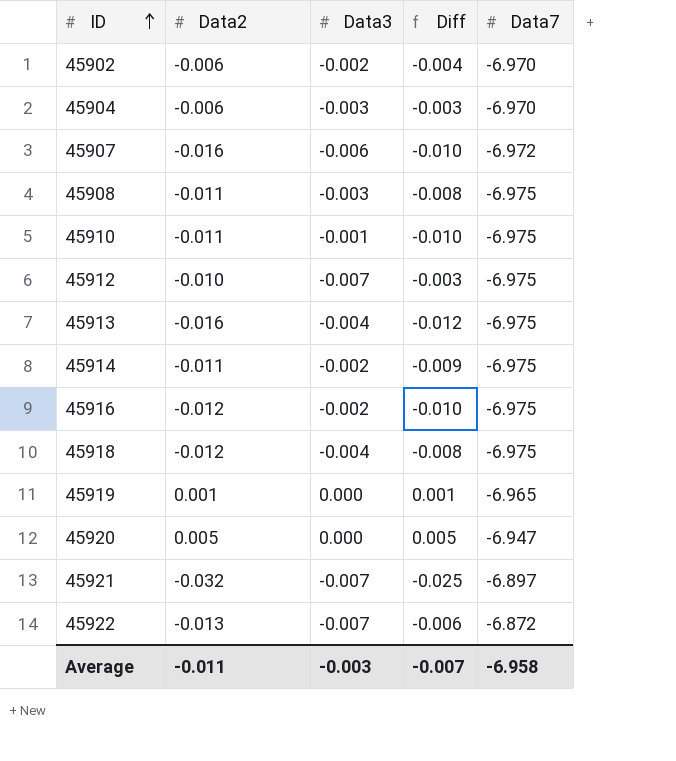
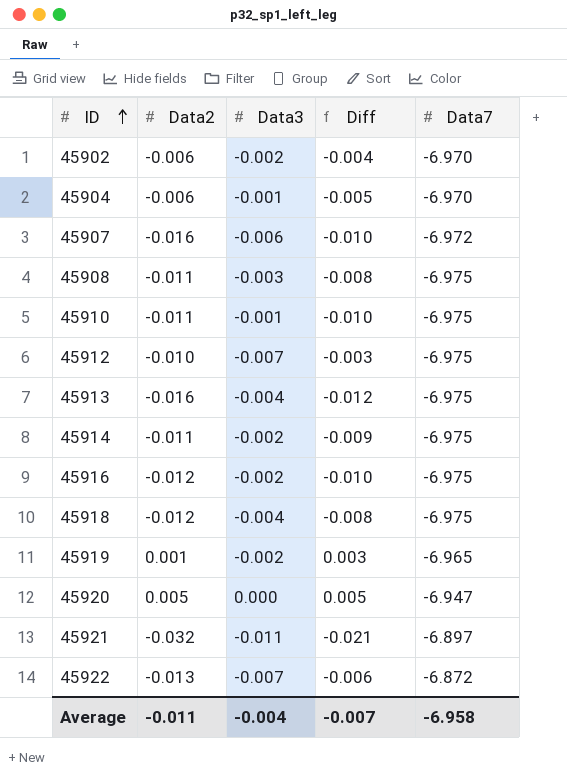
45904 | Data3: -0.003 -> -0.001
45904 | Diff: -0.003 -> -0.005
45919 | Data3: 0.000 -> -0.002
45919 | Diff: 0.001 -> 0.003
45921 | Data3: -0.007 -> -0.011
45921 | Diff: -0.025 -> -0.021
Average | Data3: -0.003 -> -0.004

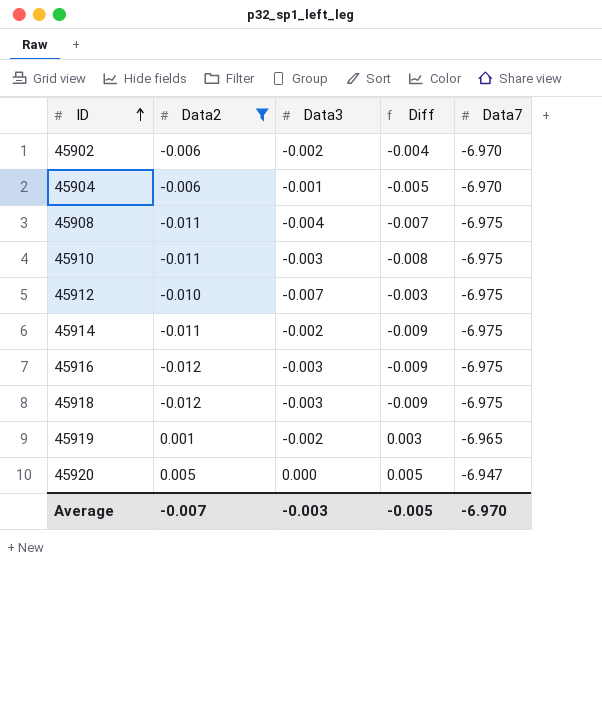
filter: none -> Data2 >= -0.012
45908 | Data3: -0.003 -> -0.004
45908 | Diff: -0.008 -> -0.007
45910 | Data3: -0.001 -> -0.003
45910 | Diff: -0.010 -> -0.008
45916 | Data3: -0.002 -> -0.003
45916 | Diff: -0.010 -> -0.009
45918 | Data3: -0.004 -> -0.003
45918 | Diff: -0.008 -> -0.009
Average | Data2: -0.011 -> -0.007
Average | Data3: -0.004 -> -0.003
Average | Diff: -0.007 -> -0.005
Average | Data7: -6.958 -> -6.970

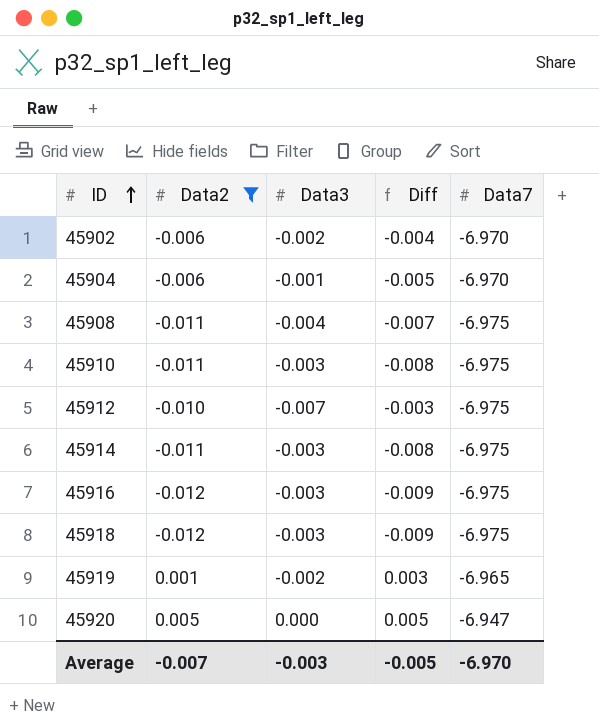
45914 | Data3: -0.002 -> -0.003
45914 | Diff: -0.009 -> -0.008

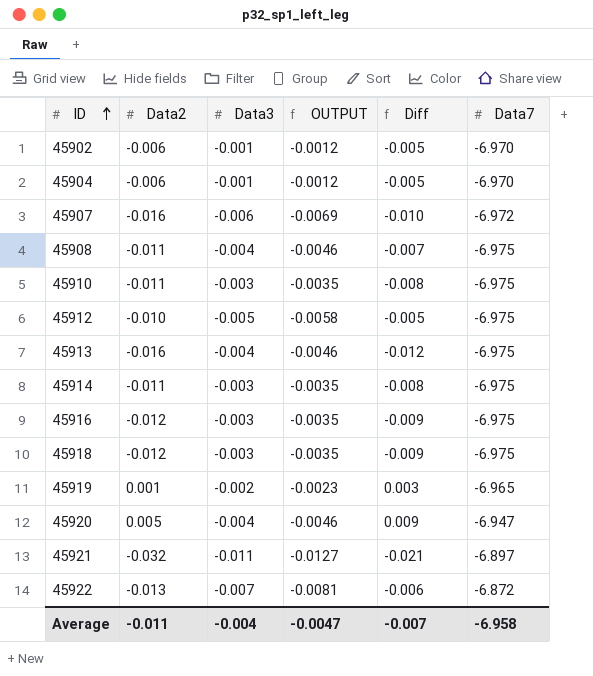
filter: Data2 >= -0.012 -> none
column OUTPUT | formula: none -> [Data3] * 1.15
45902 | Data3: -0.002 -> -0.001
45902 | Diff: -0.004 -> -0.005
45912 | Data3: -0.007 -> -0.005
45912 | Diff: -0.003 -> -0.005
45920 | Data3: 0.000 -> -0.004
45920 | Diff: 0.005 -> 0.009
Average | Data2: -0.007 -> -0.011
Average | Data3: -0.003 -> -0.004
Average | Diff: -0.005 -> -0.007
Average | Data7: -6.970 -> -6.958

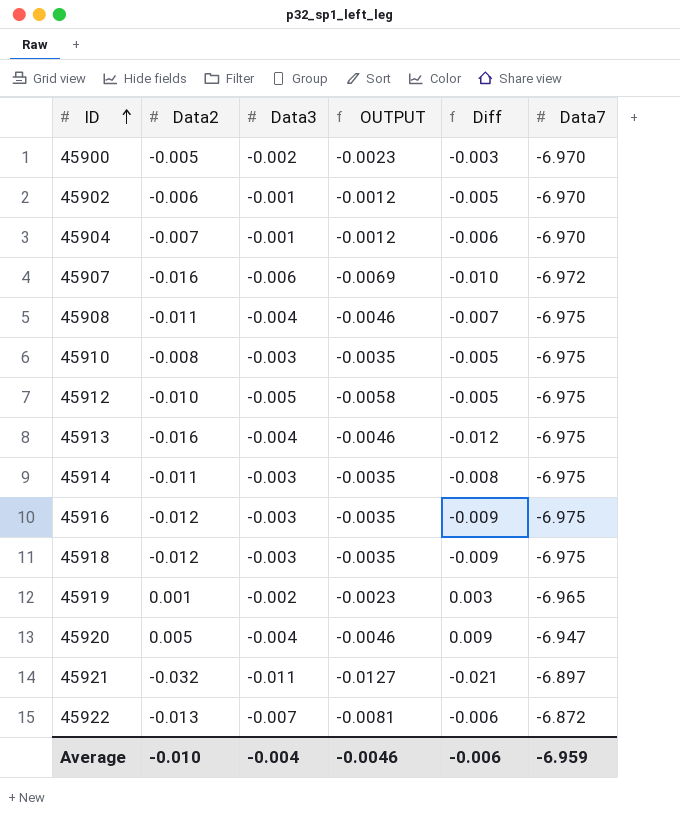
row 45900: none -> -0.005 | -0.002 | -0.0023 | -0.003 | -6.970
45904 | Data2: -0.006 -> -0.007
45904 | Diff: -0.005 -> -0.006
45910 | Data2: -0.011 -> -0.008
45910 | Diff: -0.008 -> -0.005
Average | Data2: -0.011 -> -0.010
Average | OUTPUT: -0.0047 -> -0.0046
Average | Diff: -0.007 -> -0.006
Average | Data7: -6.958 -> -6.959

